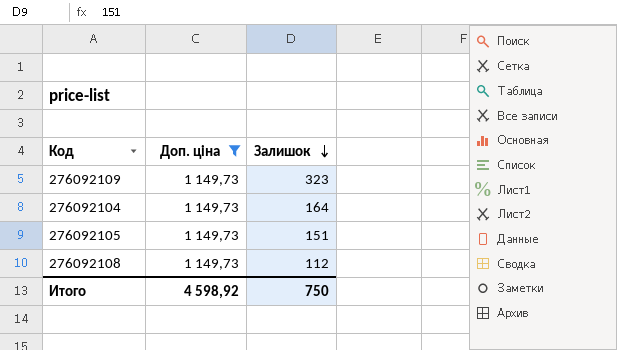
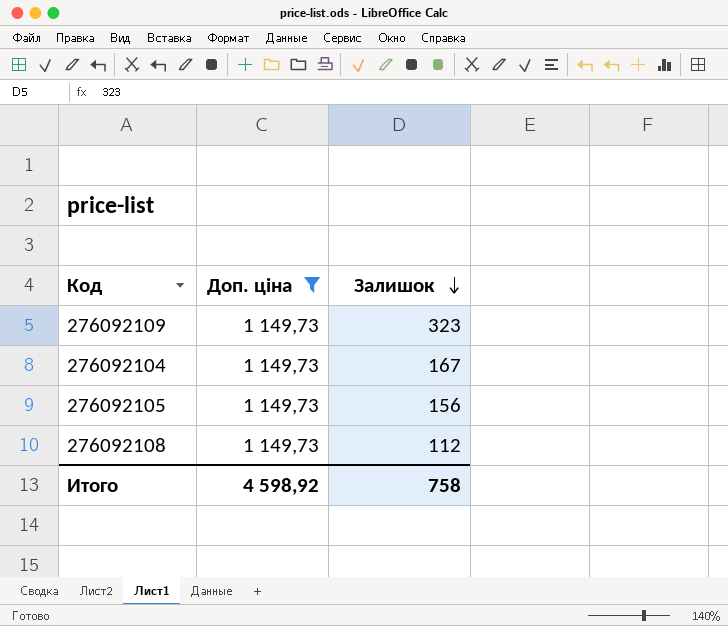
276092104 | Залишок: 164 -> 167
276092105 | Залишок: 151 -> 156
Итого | Залишок: 750 -> 758

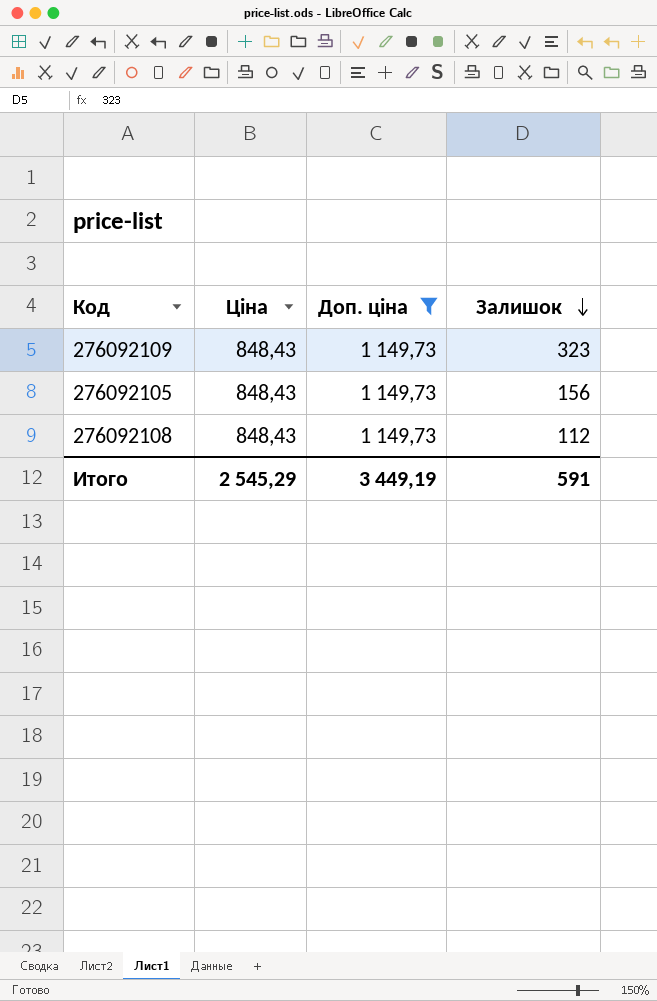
column Ціна | position: none -> 2
row 276092104: 1 149,73 | 167 -> none
Итого | Доп. ціна: 4 598,92 -> 3 449,19
Итого | Залишок: 758 -> 591

